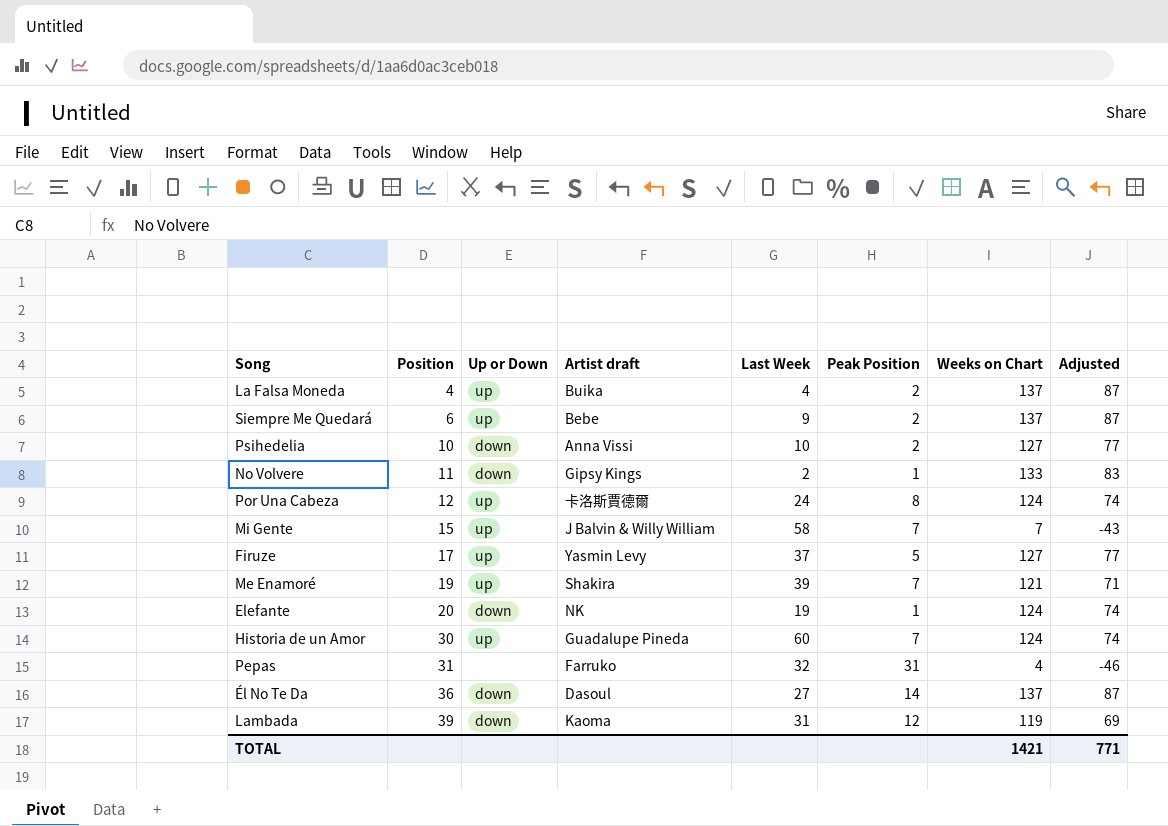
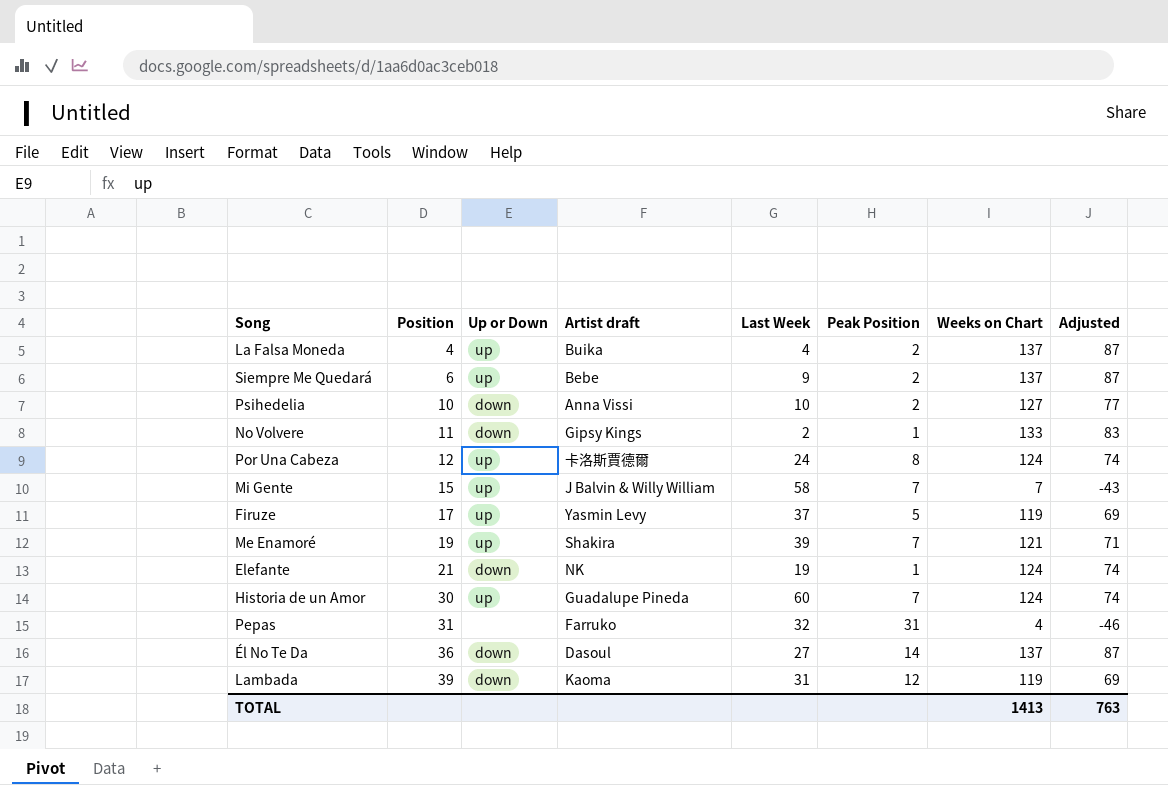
Firuze | Weeks on Chart: 127 -> 119
Firuze | Adjusted: 77 -> 69
Elefante | Position: 20 -> 21
TOTAL | Weeks on Chart: 1421 -> 1413
TOTAL | Adjusted: 771 -> 763

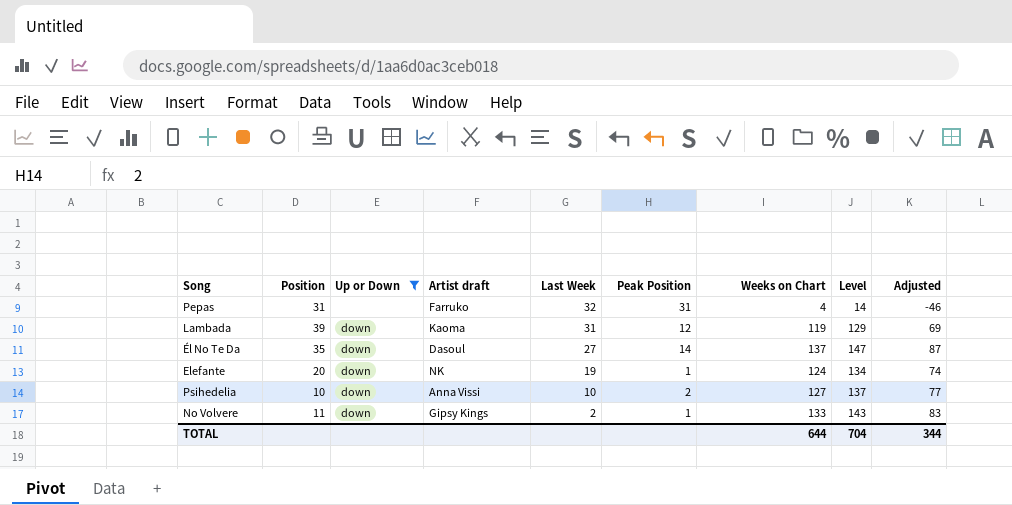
filter: none -> Up or Down != up
row order: Position ascending -> Last Week descending
column Level | formula: none -> [Weeks on Chart] + 10
Él No Te Da | Position: 36 -> 35
Elefante | Position: 21 -> 20
TOTAL | Weeks on Chart: 1413 -> 644
TOTAL | Adjusted: 763 -> 344

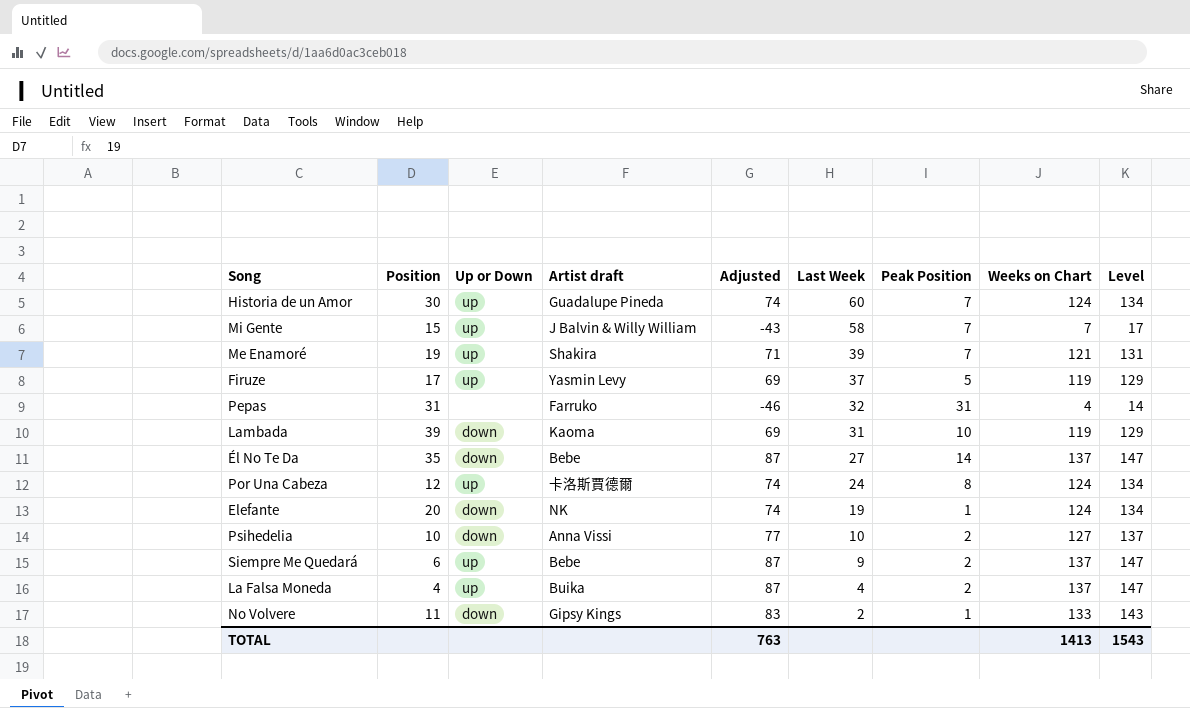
filter: Up or Down != up -> none
column Adjusted | position: 9 -> 5
Lambada | Peak Position: 12 -> 10
Él No Te Da | Artist draft: Dasoul -> Bebe
TOTAL | Adjusted: 344 -> 763
TOTAL | Weeks on Chart: 644 -> 1413
TOTAL | Level: 704 -> 1543

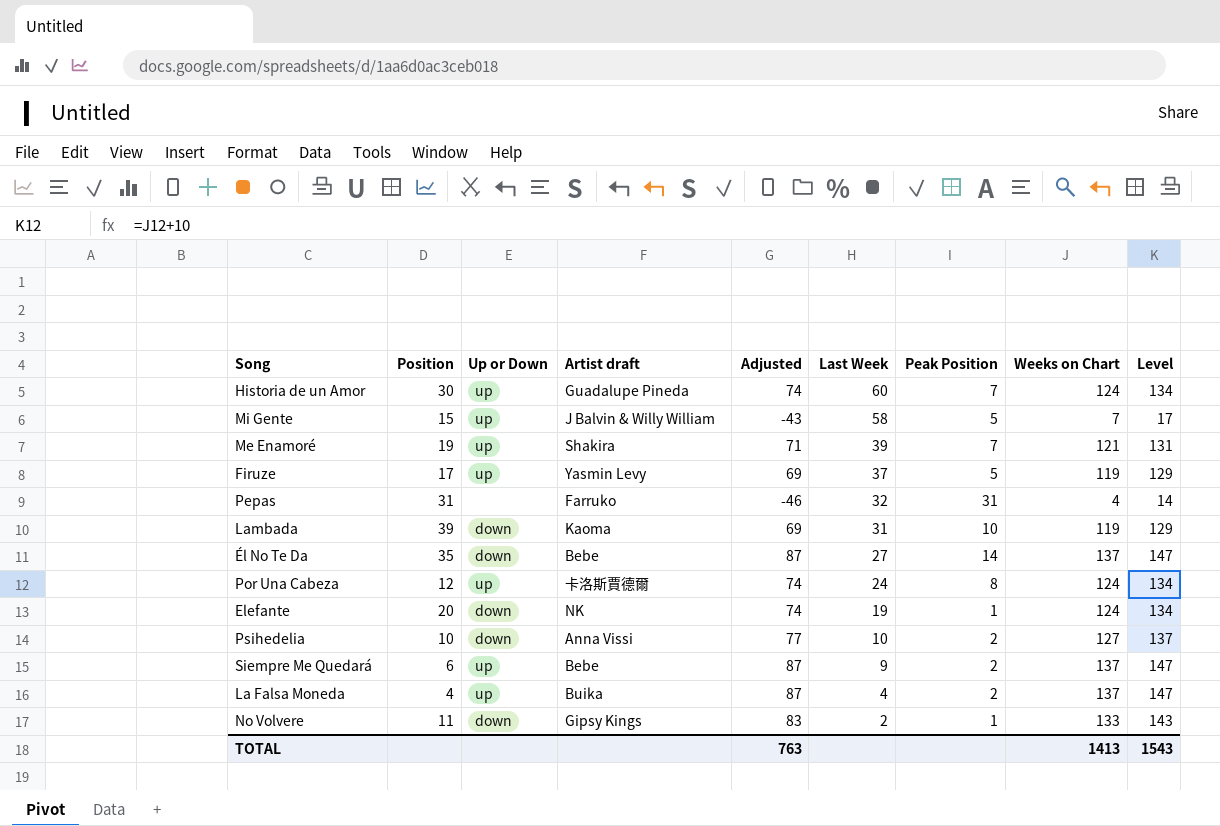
Mi Gente | Peak Position: 7 -> 5

